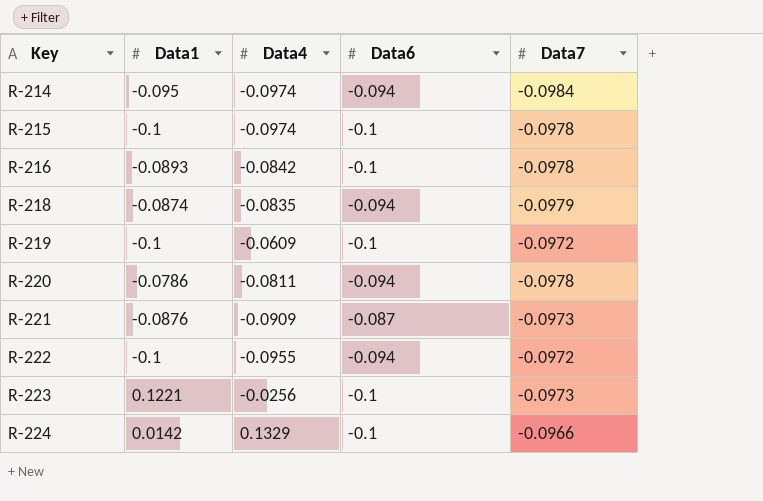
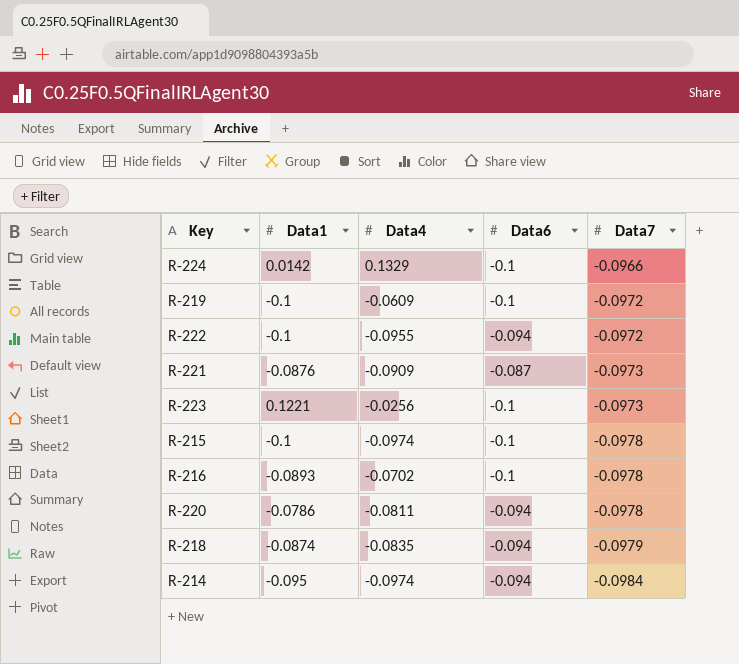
row order: Key ascending -> Data7 descending
R-216 | Data4: -0.0842 -> -0.0702

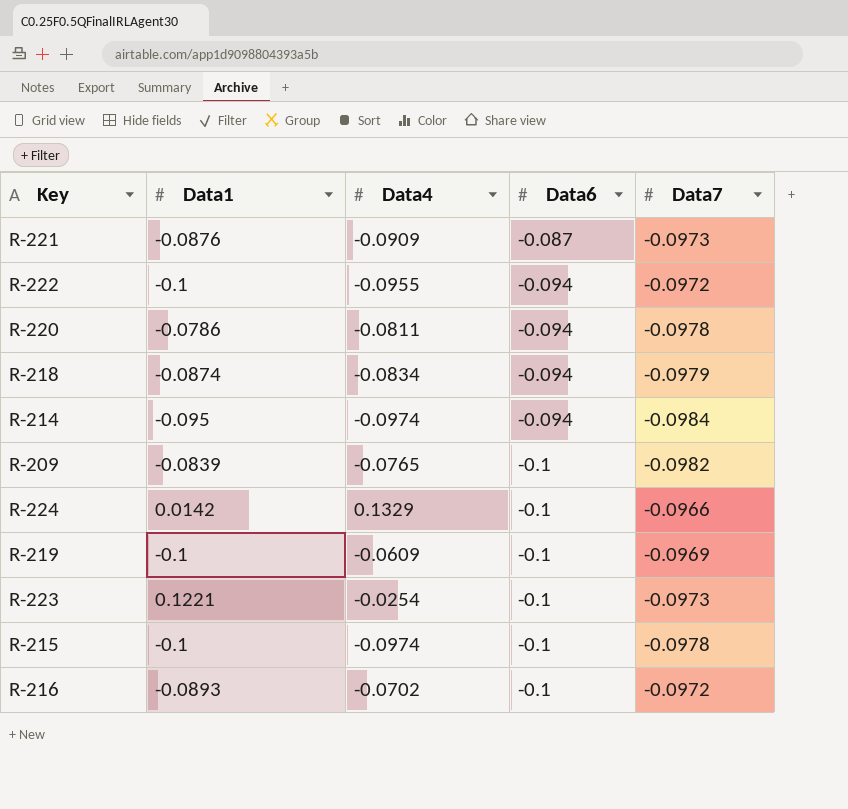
row order: Data7 descending -> Data6 descending
R-218 | Data4: -0.0835 -> -0.0834
row R-209: none -> -0.0839 | -0.0765 | -0.1 | -0.0982
R-219 | Data7: -0.0972 -> -0.0969
R-223 | Data4: -0.0256 -> -0.0254
R-216 | Data7: -0.0978 -> -0.0972

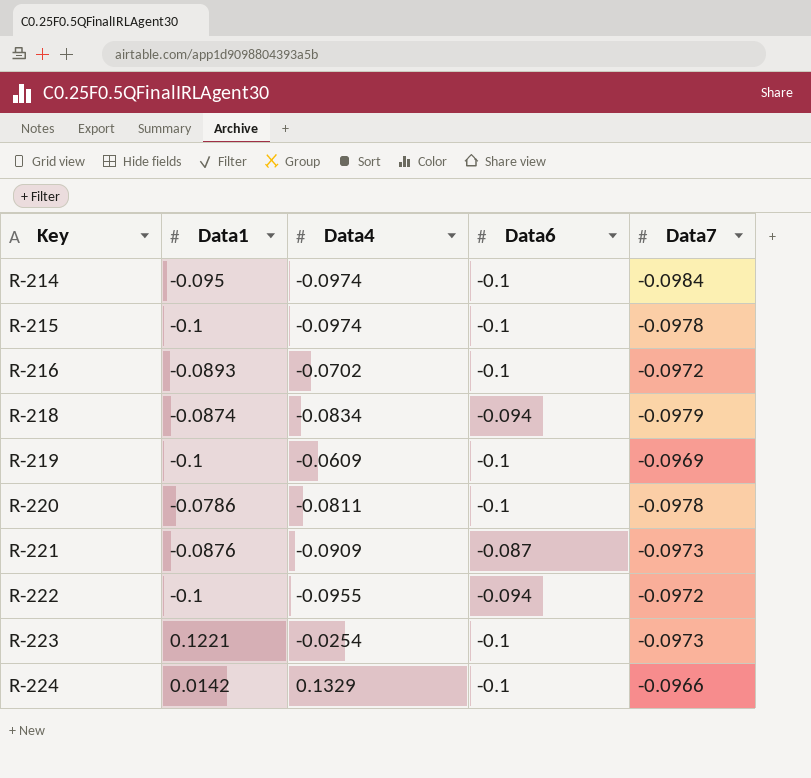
row order: Data6 descending -> Key ascending
row R-209: -0.0839 | -0.0765 | -0.1 | -0.0982 -> none
R-214 | Data6: -0.094 -> -0.1
R-220 | Data6: -0.094 -> -0.1

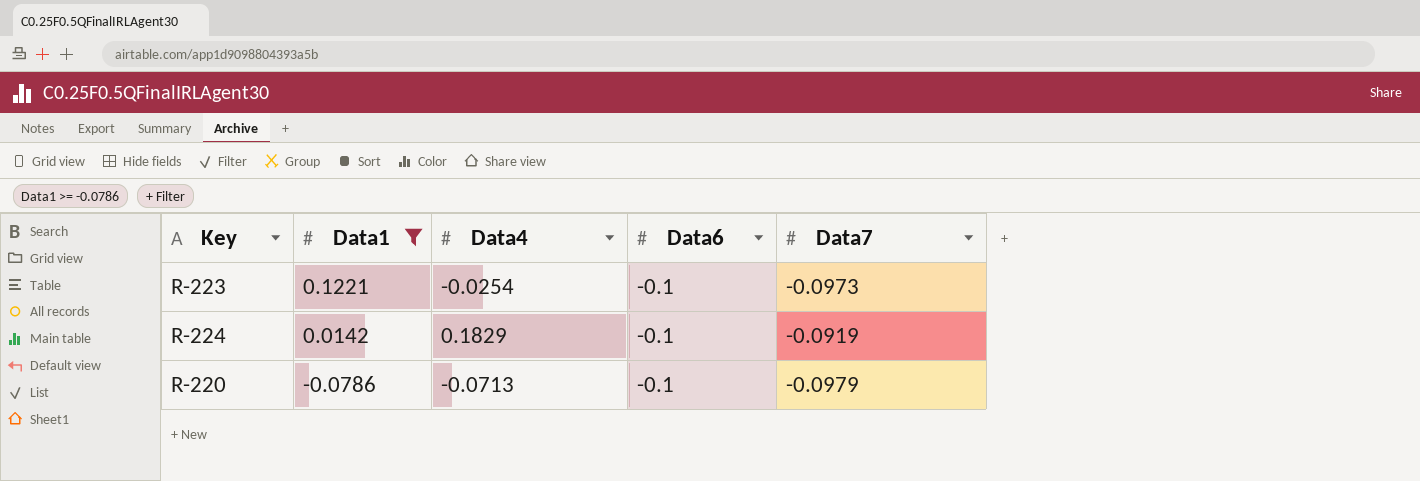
filter: none -> Data1 >= -0.0786
row order: Key ascending -> Data1 descending
R-224 | Data4: 0.1329 -> 0.1829
R-224 | Data7: -0.0966 -> -0.0919
R-220 | Data4: -0.0811 -> -0.0713
R-220 | Data7: -0.0978 -> -0.0979

